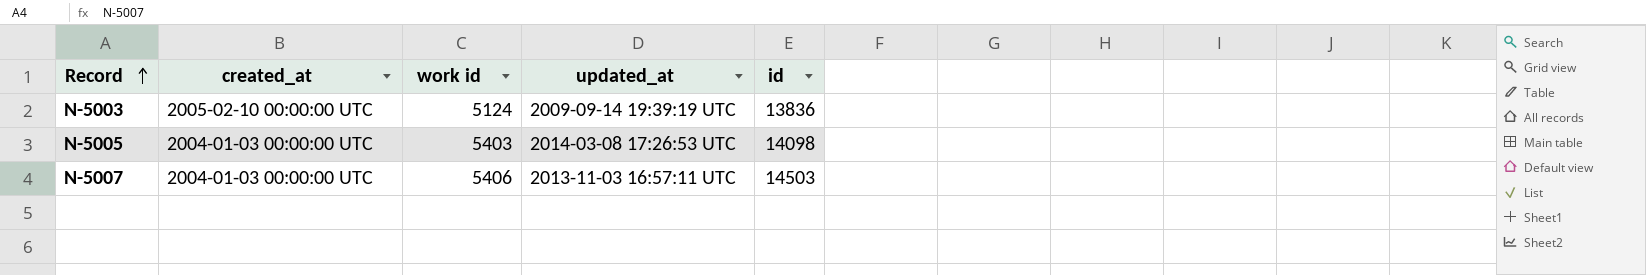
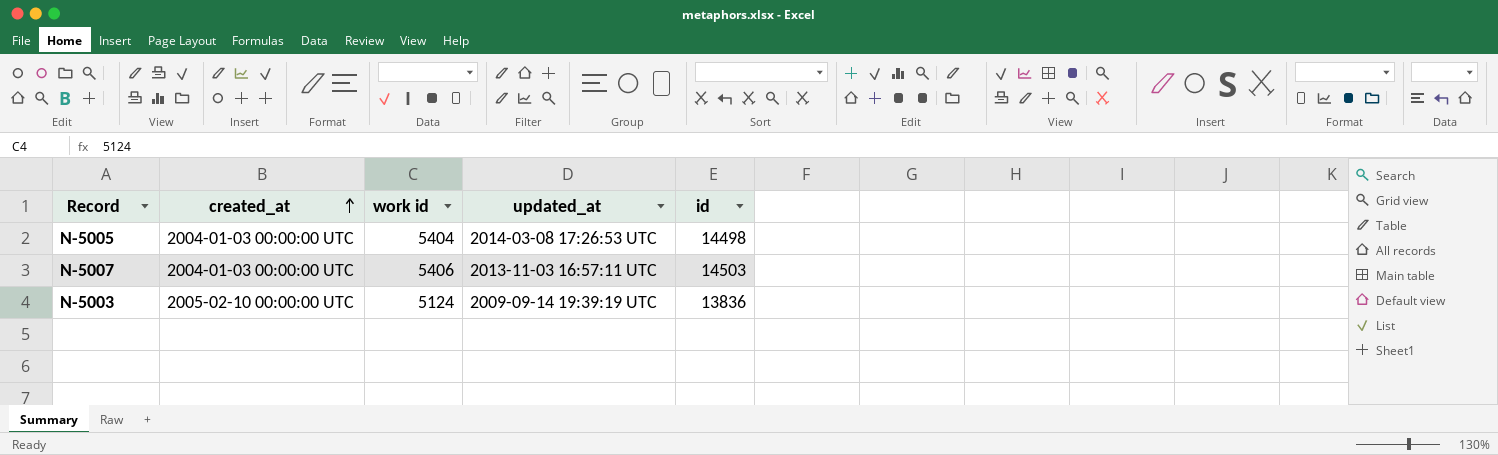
row order: Record ascending -> created_at ascending
N-5005 | work id: 5403 -> 5404
N-5005 | id: 14098 -> 14498

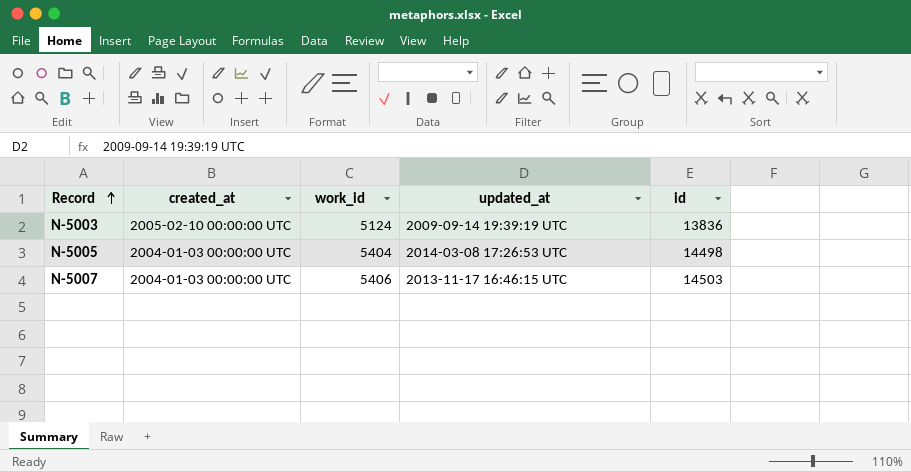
row order: created_at ascending -> Record ascending
column name: work id -> work_id
N-5007 | updated_at: 2013-11-03 16:57:11 UTC -> 2013-11-17 16:46:15 UTC

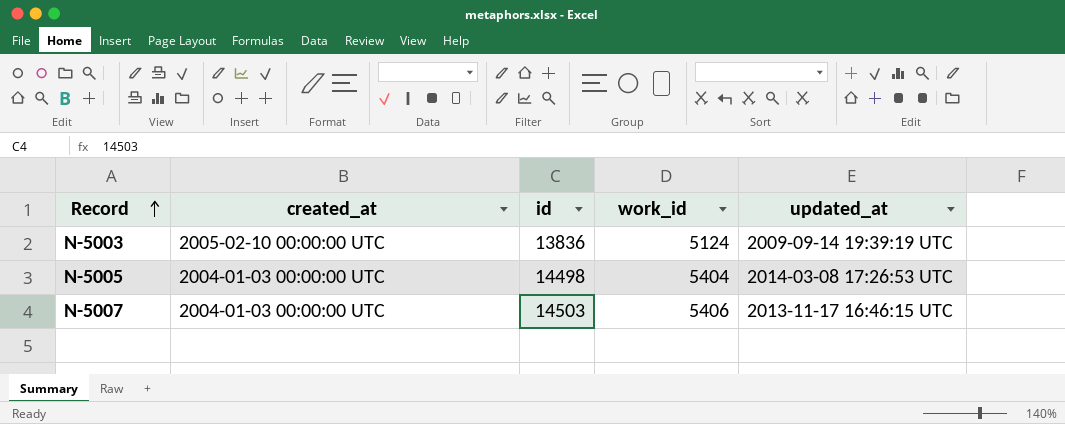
column id | position: 5 -> 3

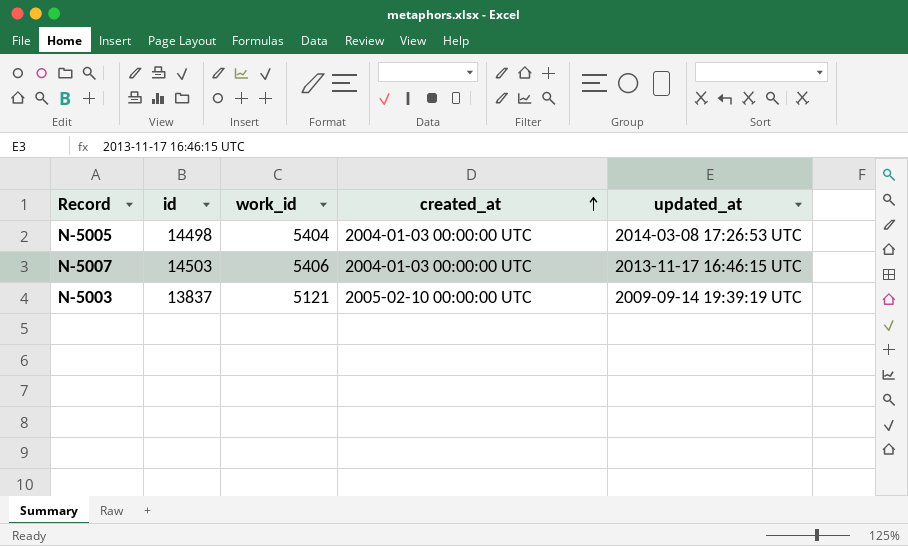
row order: Record ascending -> created_at ascending
column created_at | position: 2 -> 4
N-5003 | id: 13836 -> 13837
N-5003 | work_id: 5124 -> 5121

